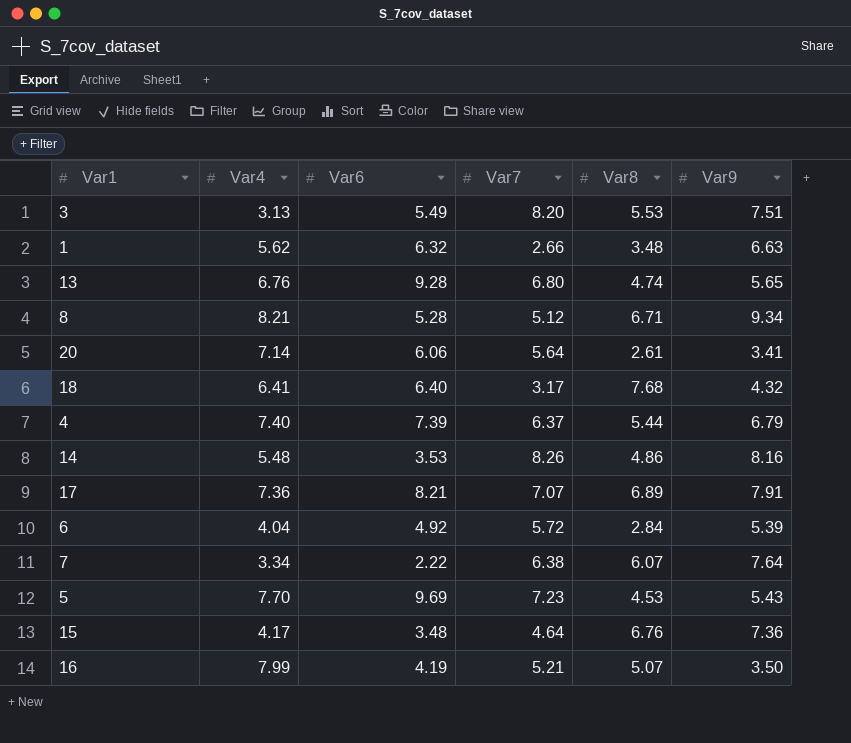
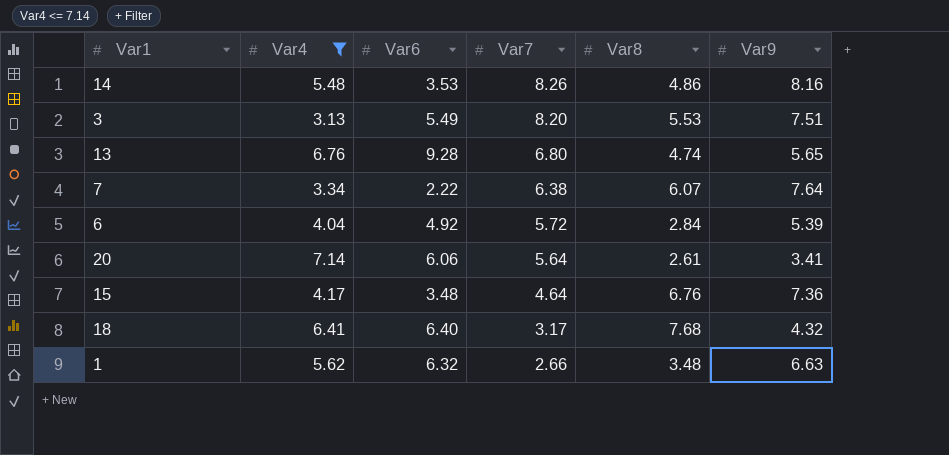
filter: none -> Var4 <= 7.14
row order: none -> Var7 descending

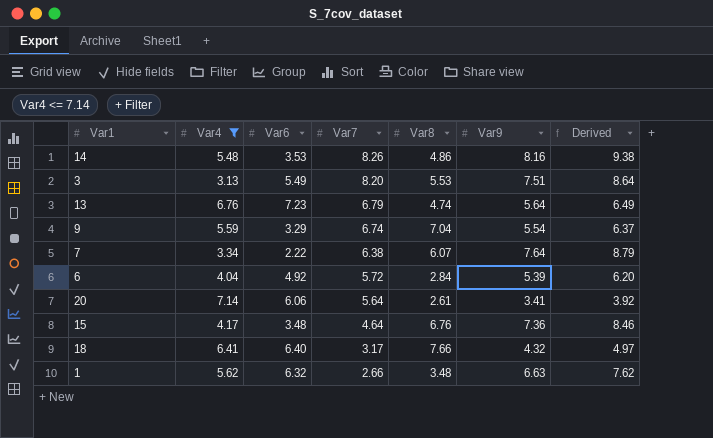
column Derived | formula: none -> [Var9] * 1.15
13 | Var6: 9.28 -> 7.23
13 | Var7: 6.80 -> 6.79
13 | Var9: 5.65 -> 5.64
row 9: none -> 5.59 | 3.29 | 6.74 | 7.04 | 5.54 | 6.37
18 | Var8: 7.68 -> 7.66

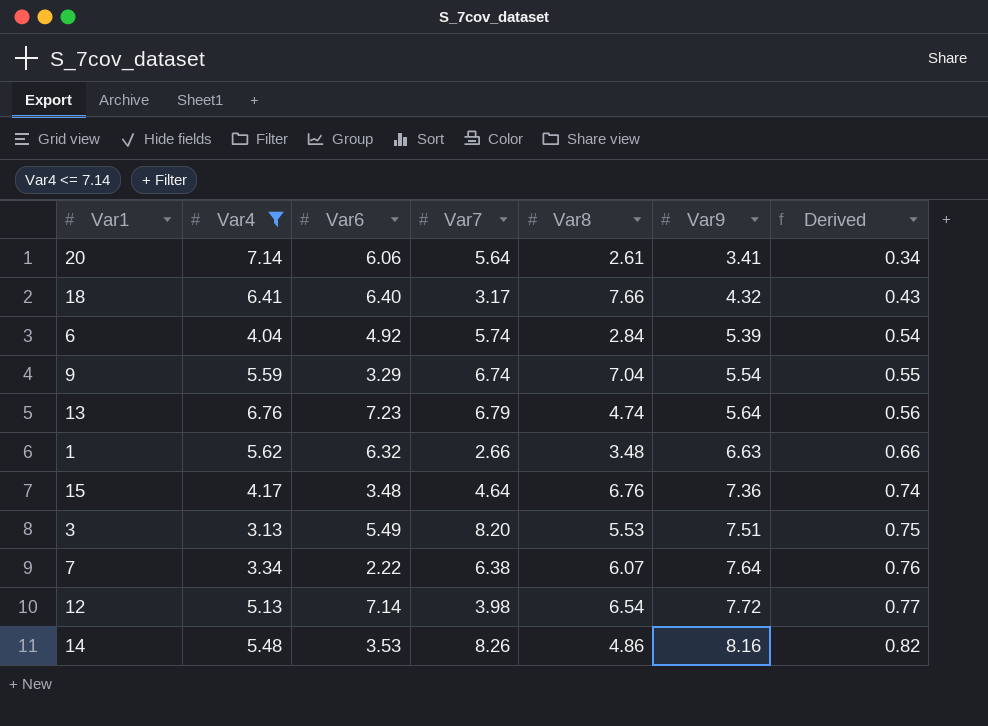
row order: Var7 descending -> Var9 ascending
column Derived | formula: [Var9] * 1.15 -> [Var9] * 0.1
6 | Var7: 5.72 -> 5.74
row 12: none -> 5.13 | 7.14 | 3.98 | 6.54 | 7.72 | 0.77

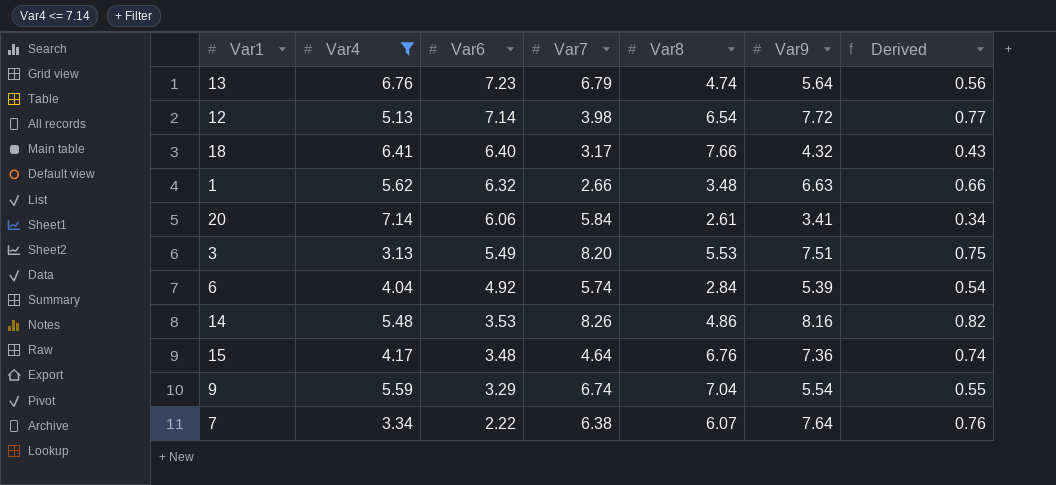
row order: Var9 ascending -> Var6 descending
20 | Var7: 5.64 -> 5.84

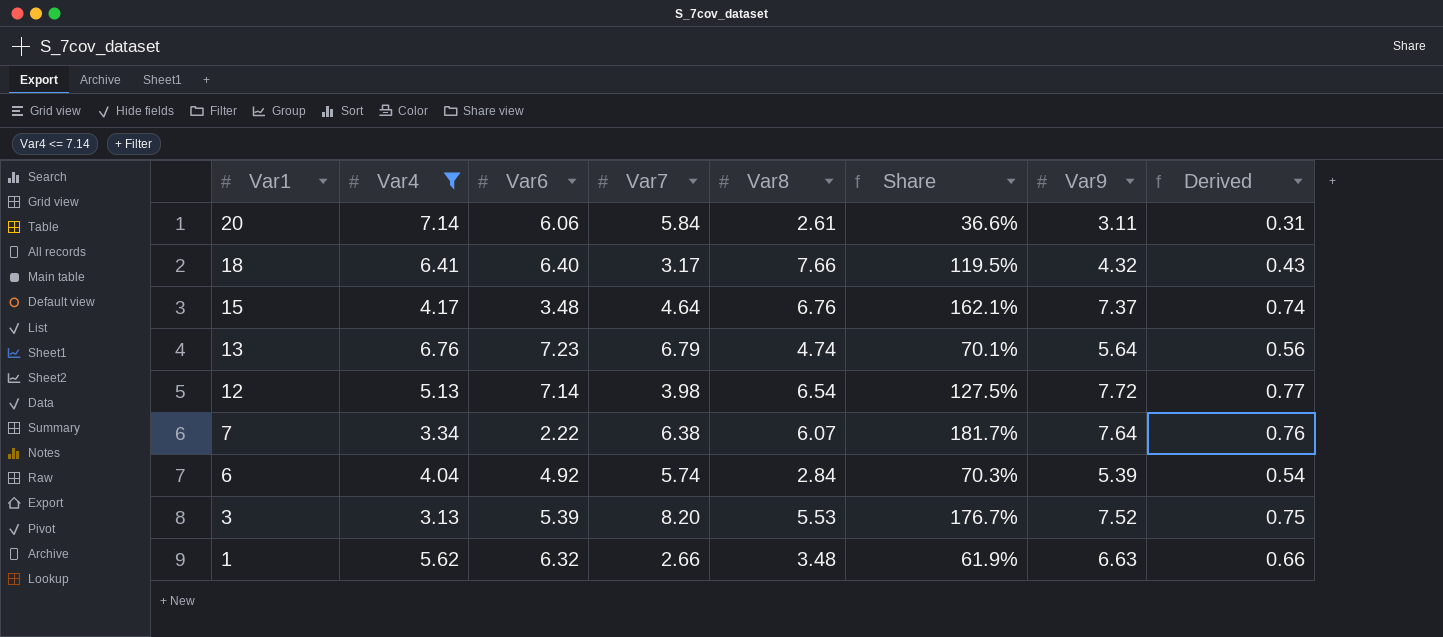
row order: Var6 descending -> Var1 descending
column Share | formula: none -> [Var8] / [Var4]
row 14: 5.48 | 3.53 | 8.26 | 4.86 | 8.16 | 0.82 -> none
row 9: 5.59 | 3.29 | 6.74 | 7.04 | 5.54 | 0.55 -> none
20 | Var9: 3.41 -> 3.11
20 | Derived: 0.34 -> 0.31
15 | Var9: 7.36 -> 7.37
3 | Var6: 5.49 -> 5.39
3 | Var9: 7.51 -> 7.52

